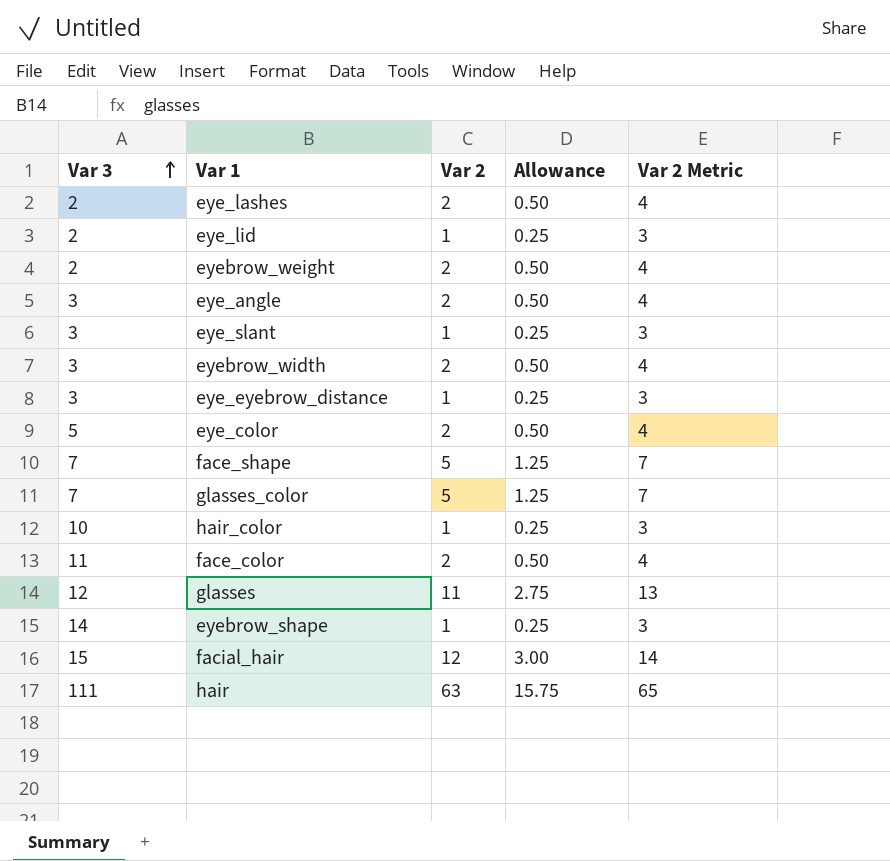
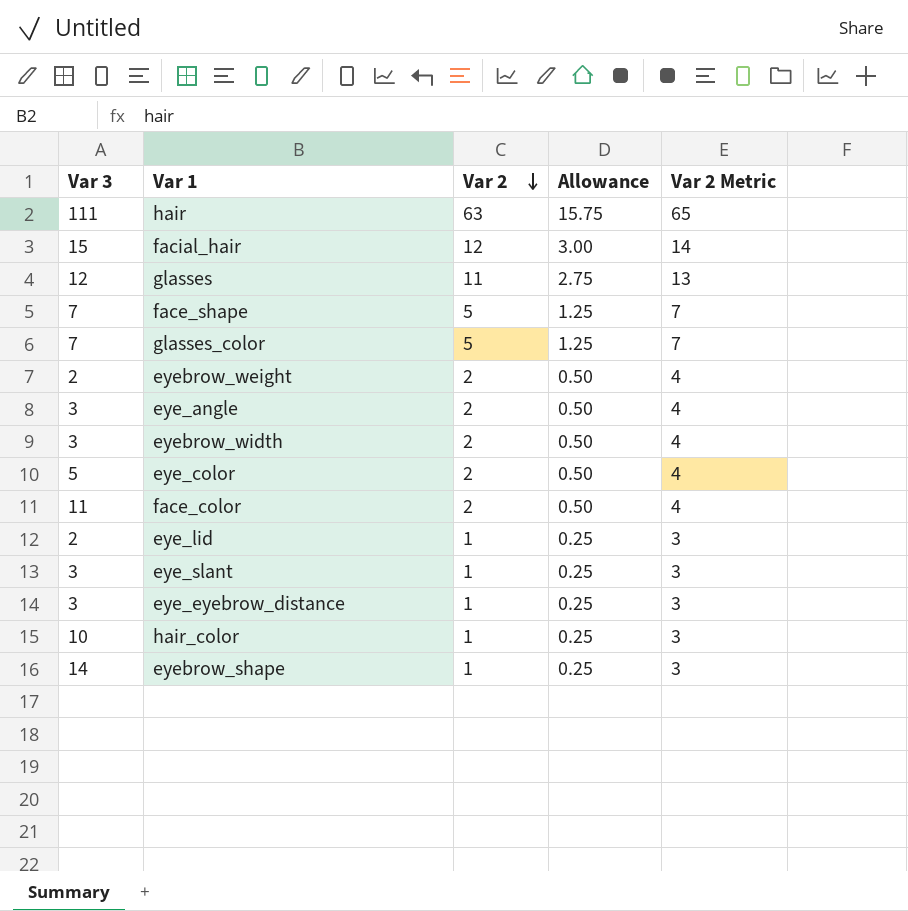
row order: Var 3 ascending -> Var 2 descending
row eye_lashes: 2 | 2 | 0.50 | 4 -> none

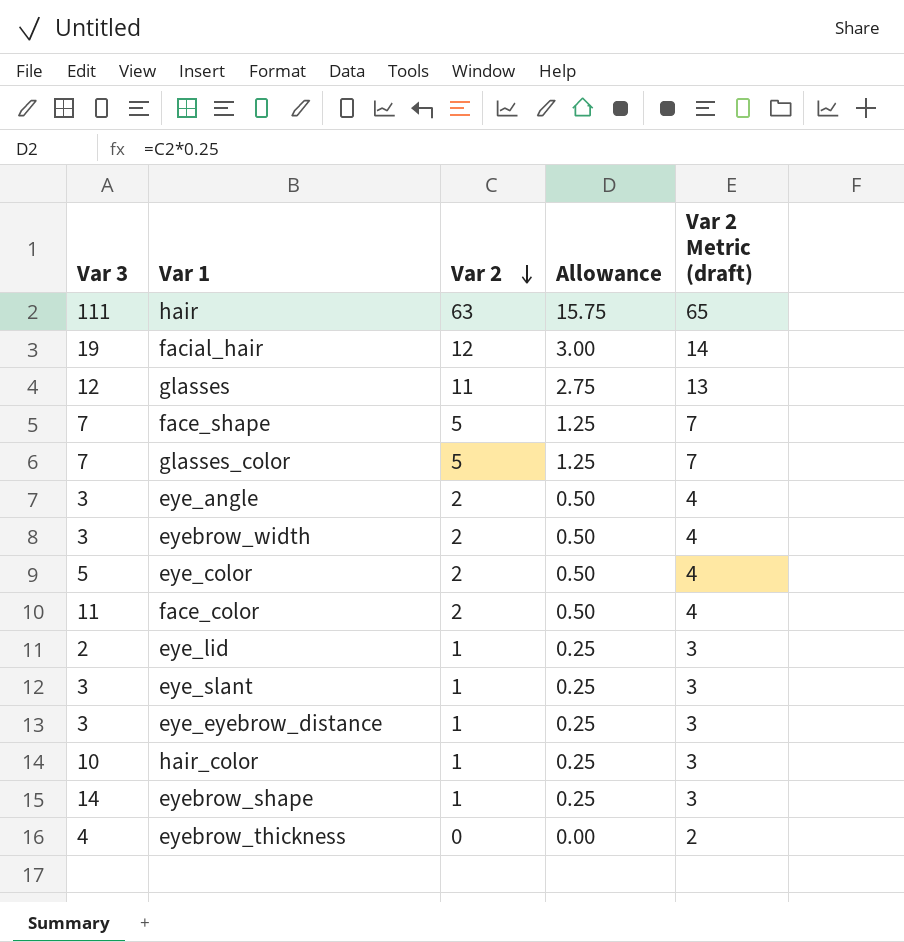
column name: Var 2 Metric -> Var 2 Metric (draft)
row eyebrow_weight: 2 | 2 | 0.50 | 4 -> none
facial_hair | Var 3: 15 -> 19
row eyebrow_thickness: none -> 4 | 0 | 0.00 | 2

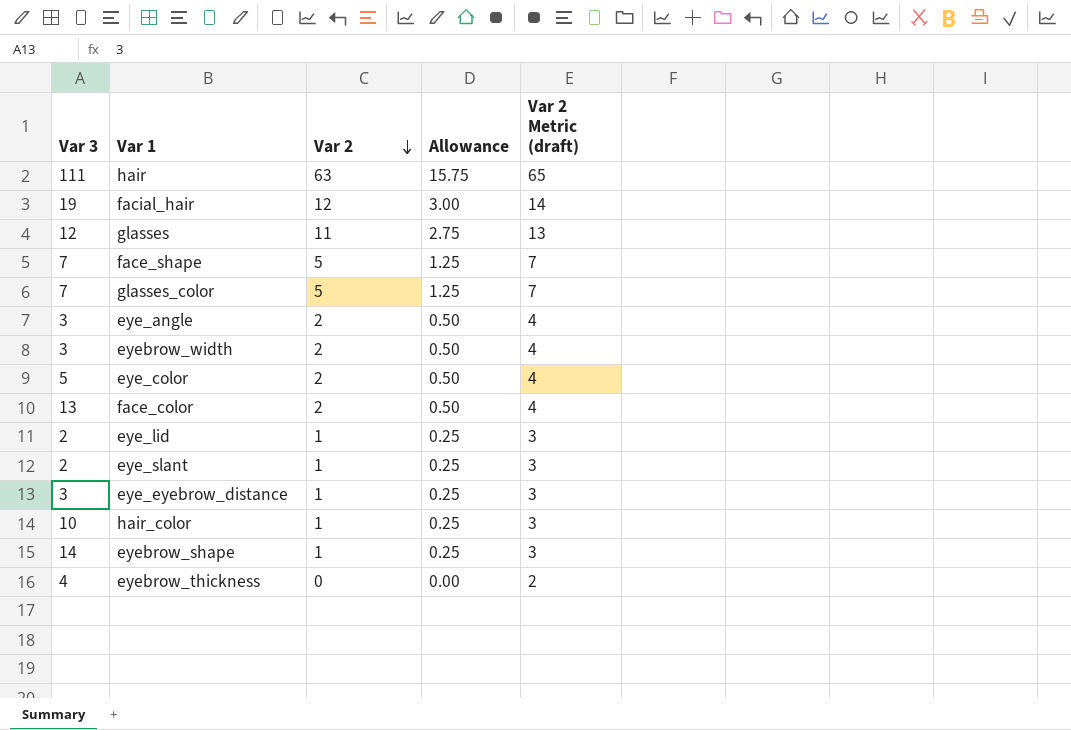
face_color | Var 3: 11 -> 13
eye_slant | Var 3: 3 -> 2

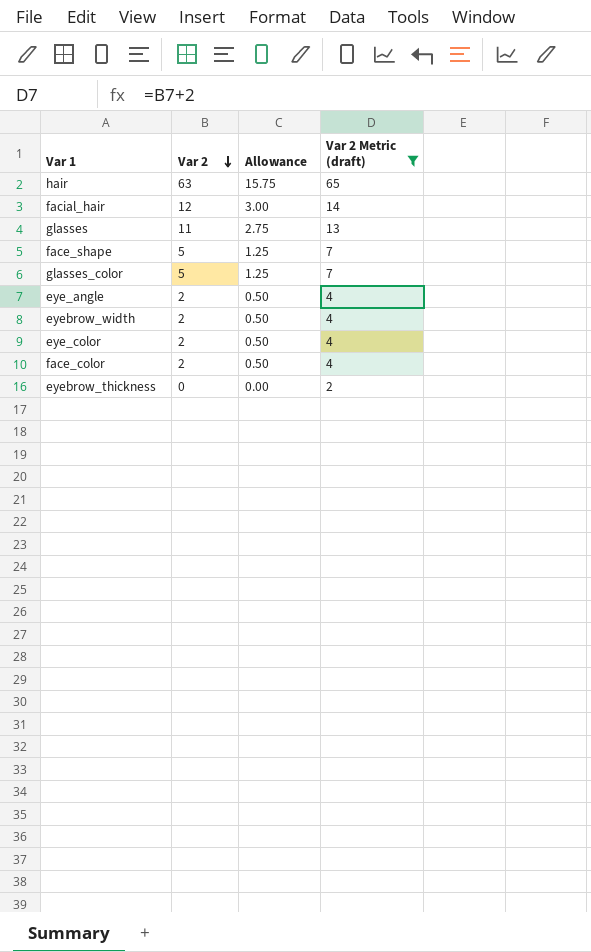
filter: none -> Var 2 Metric (draft) != 3
column Var 3 | position: 1 -> none

